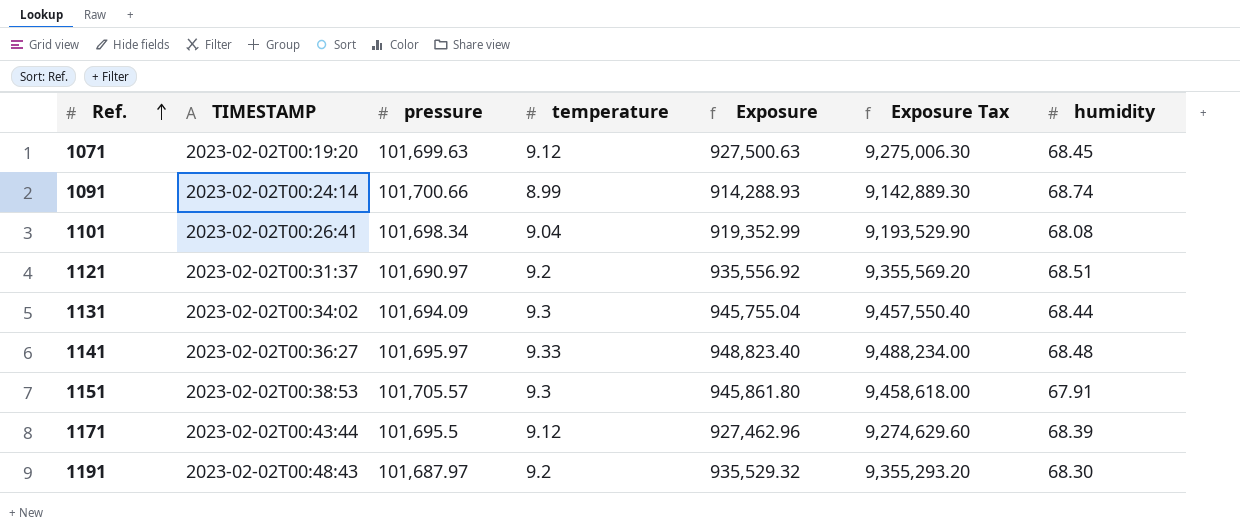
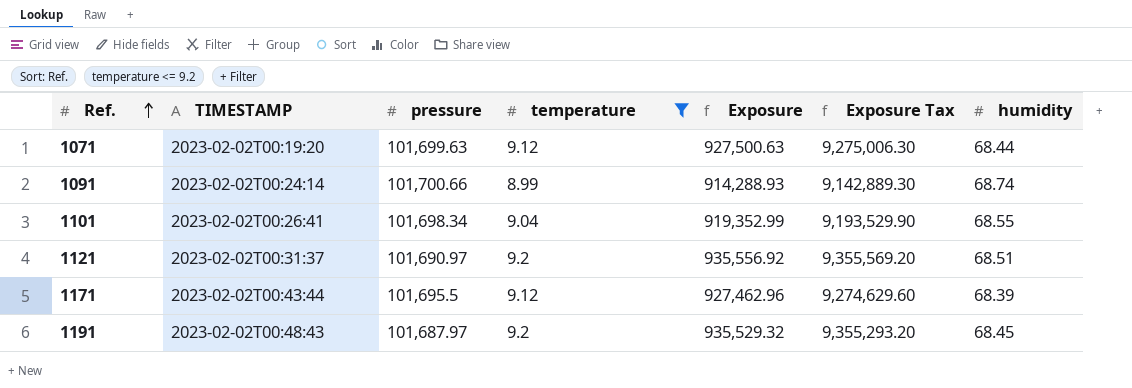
filter: none -> temperature <= 9.2
1071 | humidity: 68.45 -> 68.44
1101 | humidity: 68.08 -> 68.55
1191 | humidity: 68.30 -> 68.45

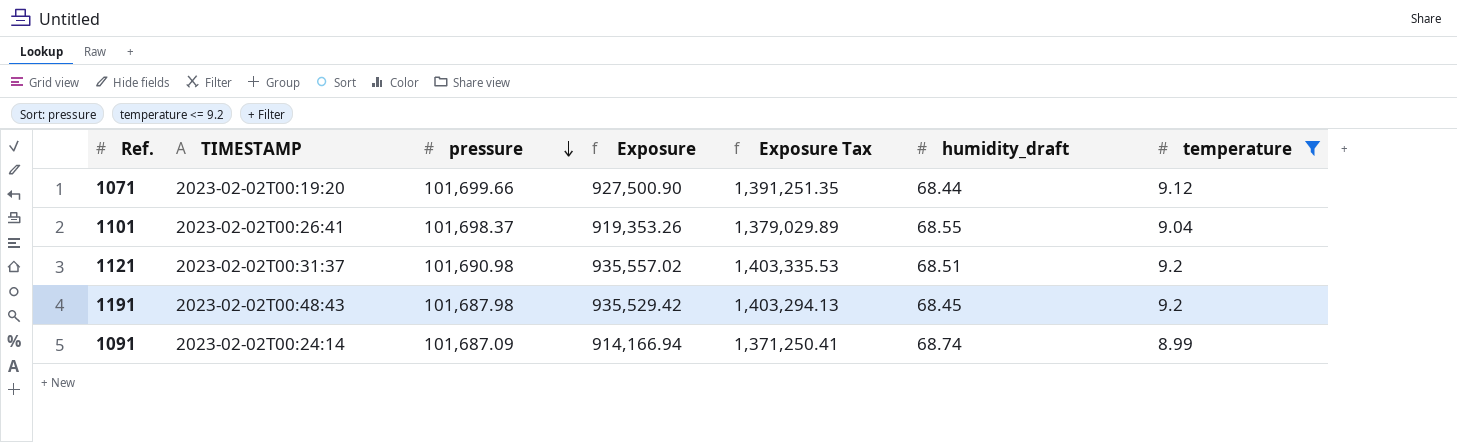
row order: Ref. ascending -> pressure descending
column Exposure Tax | formula: [Exposure] * 10 -> [Exposure] * 1.5
column name: humidity -> humidity_draft
column temperature | position: 4 -> 7
row 1171: 2023-02-02T00:43:44 | 101,695.5 | 9.12 | 927,462.96 | 9,274,629.60 | 68.39 -> none
1071 | pressure: 101,699.63 -> 101,699.66
1071 | Exposure: 927,500.63 -> 927,500.90
1101 | pressure: 101,698.34 -> 101,698.37
1101 | Exposure: 919,352.99 -> 919,353.26
1121 | pressure: 101,690.97 -> 101,690.98
1121 | Exposure: 935,556.92 -> 935,557.02
1191 | pressure: 101,687.97 -> 101,687.98
1191 | Exposure: 935,529.32 -> 935,529.42
1091 | pressure: 101,700.66 -> 101,687.09
1091 | Exposure: 914,288.93 -> 914,166.94

